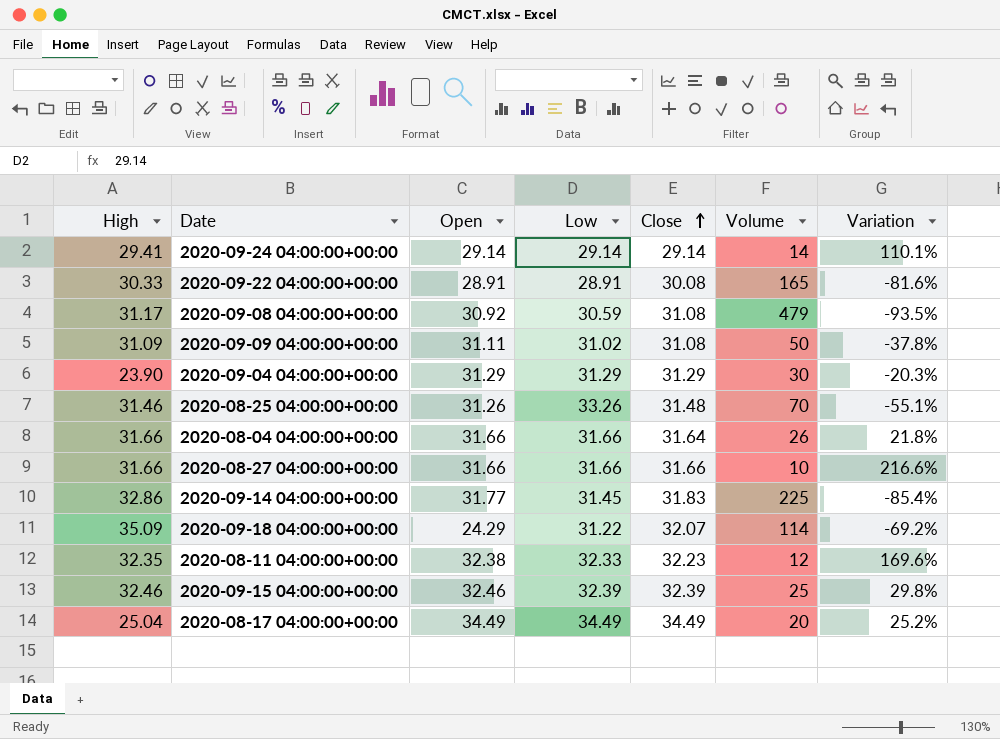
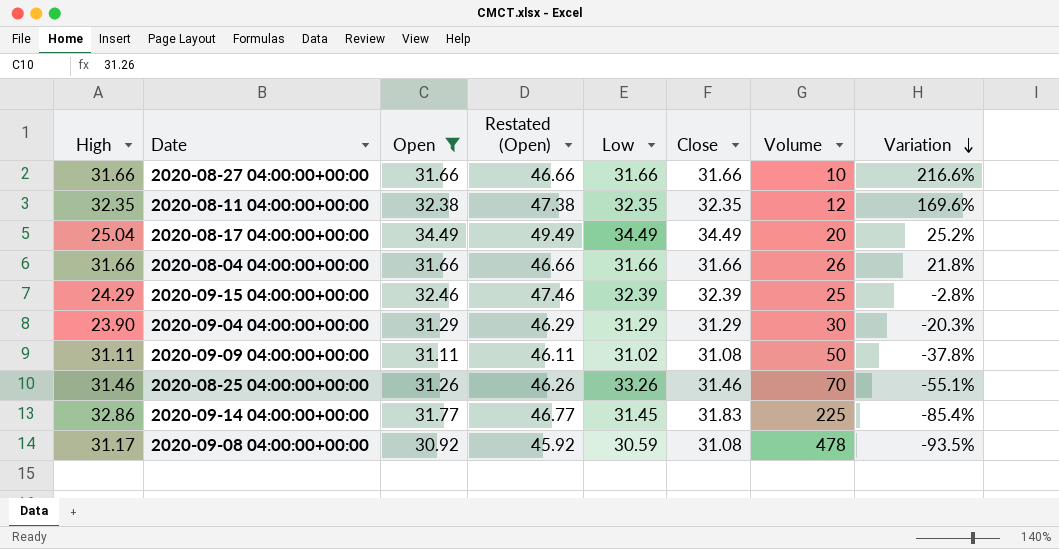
filter: none -> Open >= 30.92
row order: Close ascending -> Variation descending
column Restated (Open) | formula: none -> [Open] + 15
2020-08-11 04:00:00+00:00 | Low: 32.33 -> 32.35
2020-08-11 04:00:00+00:00 | Close: 32.23 -> 32.35
2020-08-04 04:00:00+00:00 | Close: 31.64 -> 31.66
2020-09-15 04:00:00+00:00 | High: 32.46 -> 24.29
2020-09-15 04:00:00+00:00 | Variation: 29.8% -> -2.8%
2020-09-09 04:00:00+00:00 | High: 31.09 -> 31.11
2020-08-25 04:00:00+00:00 | Close: 31.48 -> 31.46
2020-09-08 04:00:00+00:00 | Volume: 479 -> 478

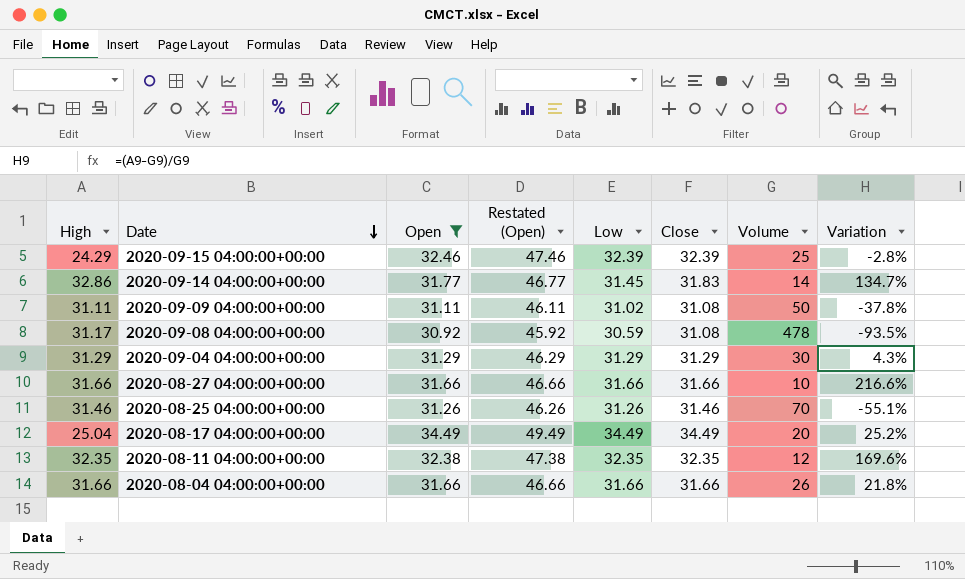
row order: Variation descending -> Date descending
2020-09-14 04:00:00+00:00 | Volume: 225 -> 14
2020-09-14 04:00:00+00:00 | Variation: -85.4% -> 134.7%
2020-09-04 04:00:00+00:00 | High: 23.90 -> 31.29
2020-09-04 04:00:00+00:00 | Variation: -20.3% -> 4.3%
2020-08-25 04:00:00+00:00 | Low: 33.26 -> 31.26

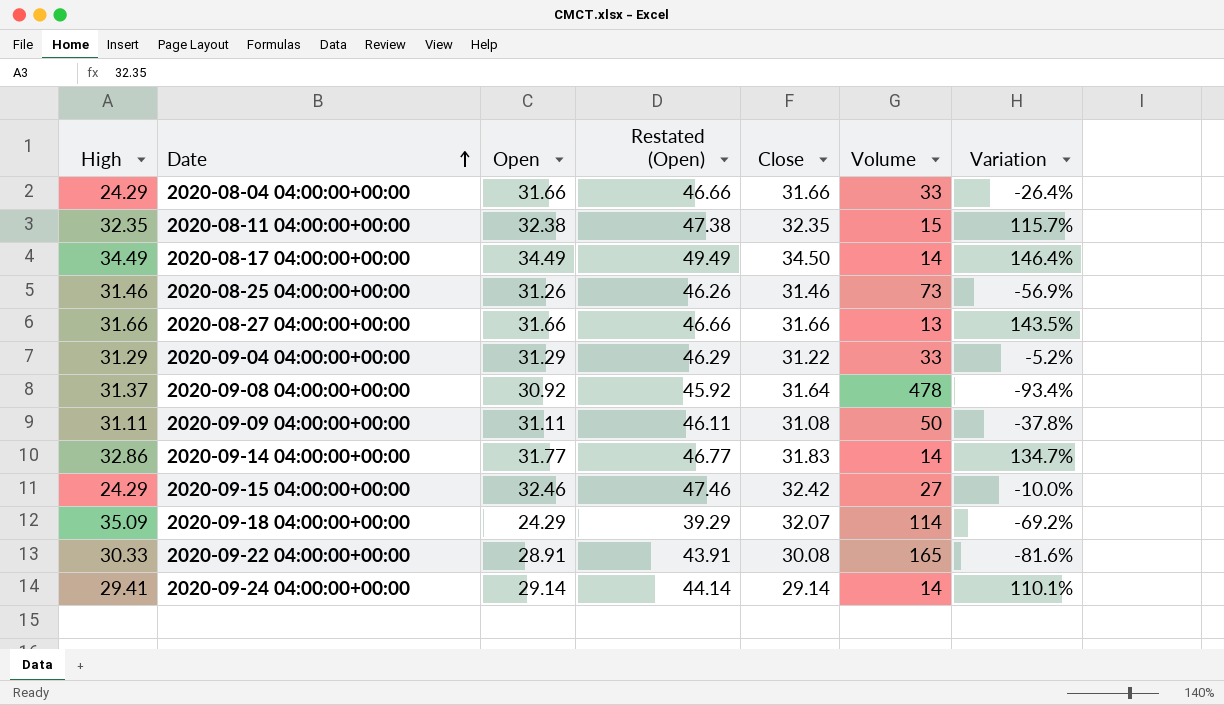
filter: Open >= 30.92 -> none
row order: Date descending -> Date ascending
column Low | position: 5 -> none
2020-08-04 04:00:00+00:00 | High: 31.66 -> 24.29
2020-08-04 04:00:00+00:00 | Volume: 26 -> 33
2020-08-04 04:00:00+00:00 | Variation: 21.8% -> -26.4%
2020-08-11 04:00:00+00:00 | Volume: 12 -> 15
2020-08-11 04:00:00+00:00 | Variation: 169.6% -> 115.7%
2020-08-17 04:00:00+00:00 | High: 25.04 -> 34.49
2020-08-17 04:00:00+00:00 | Close: 34.49 -> 34.50
2020-08-17 04:00:00+00:00 | Volume: 20 -> 14
2020-08-17 04:00:00+00:00 | Variation: 25.2% -> 146.4%
2020-08-25 04:00:00+00:00 | Volume: 70 -> 73
2020-08-25 04:00:00+00:00 | Variation: -55.1% -> -56.9%
2020-08-27 04:00:00+00:00 | Volume: 10 -> 13
2020-08-27 04:00:00+00:00 | Variation: 216.6% -> 143.5%
2020-09-04 04:00:00+00:00 | Close: 31.29 -> 31.22
2020-09-04 04:00:00+00:00 | Volume: 30 -> 33
2020-09-04 04:00:00+00:00 | Variation: 4.3% -> -5.2%
2020-09-08 04:00:00+00:00 | High: 31.17 -> 31.37
2020-09-08 04:00:00+00:00 | Close: 31.08 -> 31.64
2020-09-08 04:00:00+00:00 | Variation: -93.5% -> -93.4%
2020-09-15 04:00:00+00:00 | Close: 32.39 -> 32.42
2020-09-15 04:00:00+00:00 | Volume: 25 -> 27
2020-09-15 04:00:00+00:00 | Variation: -2.8% -> -10.0%

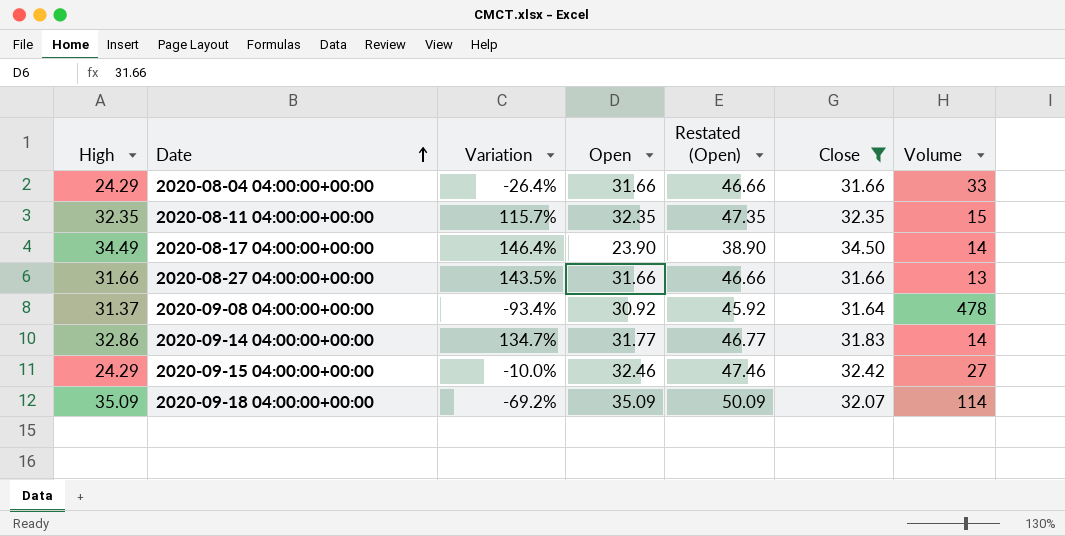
filter: none -> Close >= 31.64
column Variation | position: 7 -> 3
2020-08-11 04:00:00+00:00 | Open: 32.38 -> 32.35
2020-08-11 04:00:00+00:00 | Restated (Open): 47.38 -> 47.35
2020-08-17 04:00:00+00:00 | Open: 34.49 -> 23.90
2020-08-17 04:00:00+00:00 | Restated (Open): 49.49 -> 38.90
2020-09-18 04:00:00+00:00 | Open: 24.29 -> 35.09
2020-09-18 04:00:00+00:00 | Restated (Open): 39.29 -> 50.09

